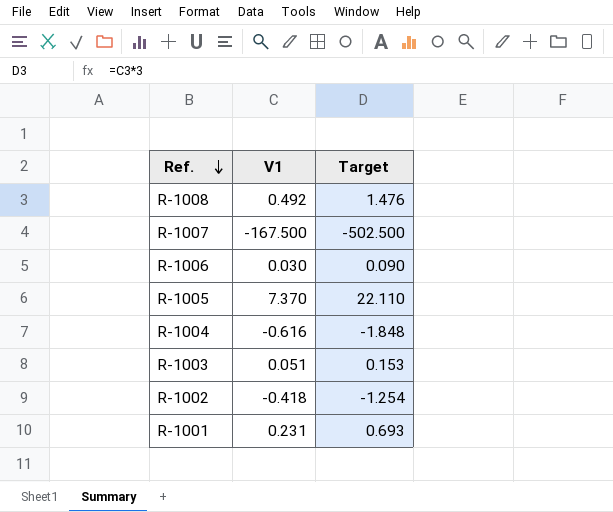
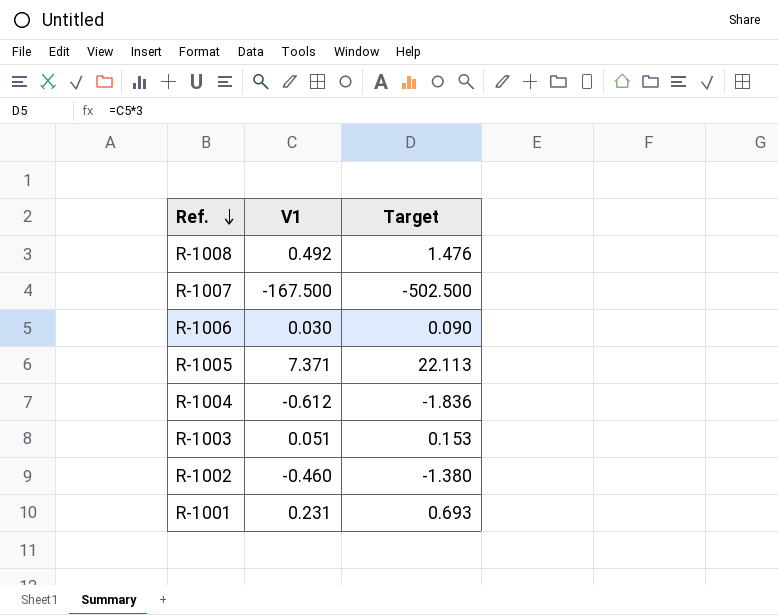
R-1005 | V1: 7.370 -> 7.371
R-1005 | Target: 22.110 -> 22.113
R-1004 | V1: -0.616 -> -0.612
R-1004 | Target: -1.848 -> -1.836
R-1002 | V1: -0.418 -> -0.460
R-1002 | Target: -1.254 -> -1.380

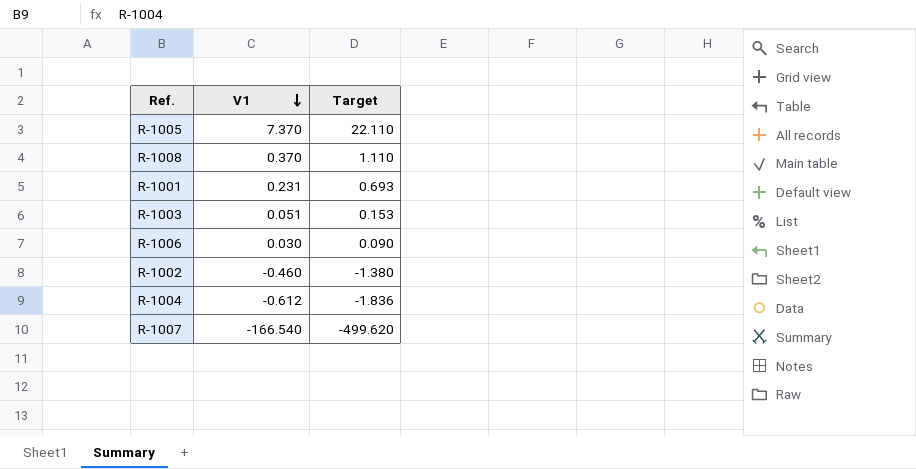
row order: Ref. descending -> V1 descending
R-1005 | V1: 7.371 -> 7.370
R-1005 | Target: 22.113 -> 22.110
R-1008 | V1: 0.492 -> 0.370
R-1008 | Target: 1.476 -> 1.110
R-1007 | V1: -167.500 -> -166.540
R-1007 | Target: -502.500 -> -499.620

